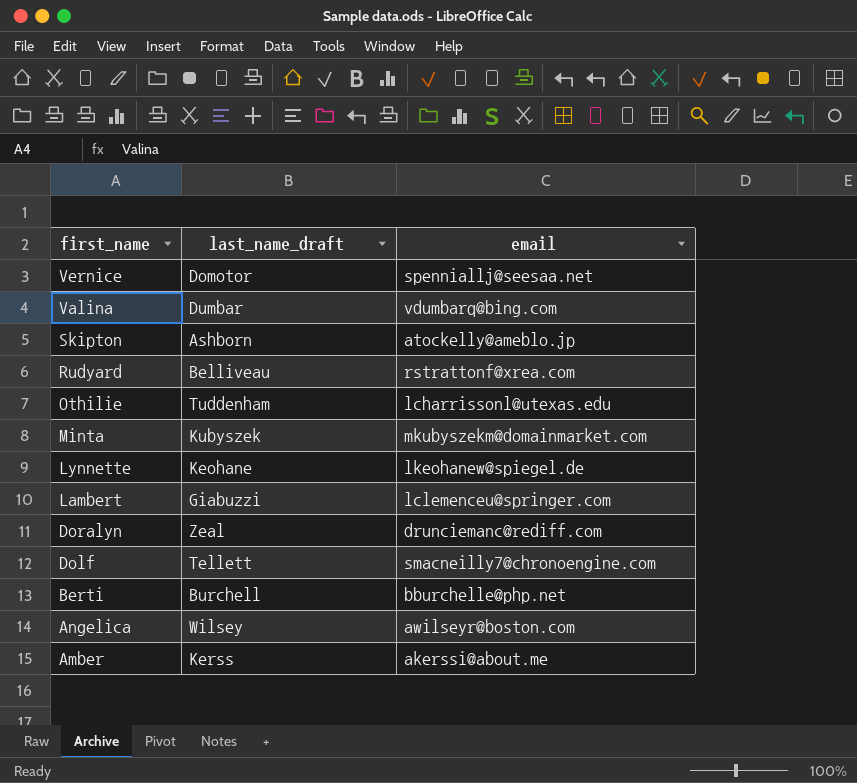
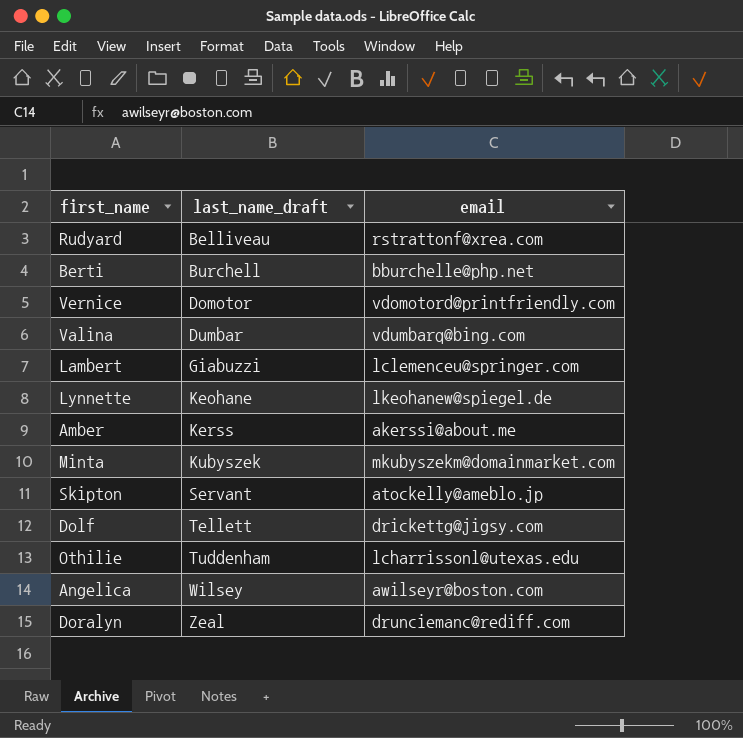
row order: first_name descending -> last_name_draft ascending
Vernice | email: spenniallj@seesaa.net -> vdomotord@printfriendly.com
Skipton | last_name_draft: Ashborn -> Servant
Dolf | email: smacneilly7@chronoengine.com -> drickettg@jigsy.com

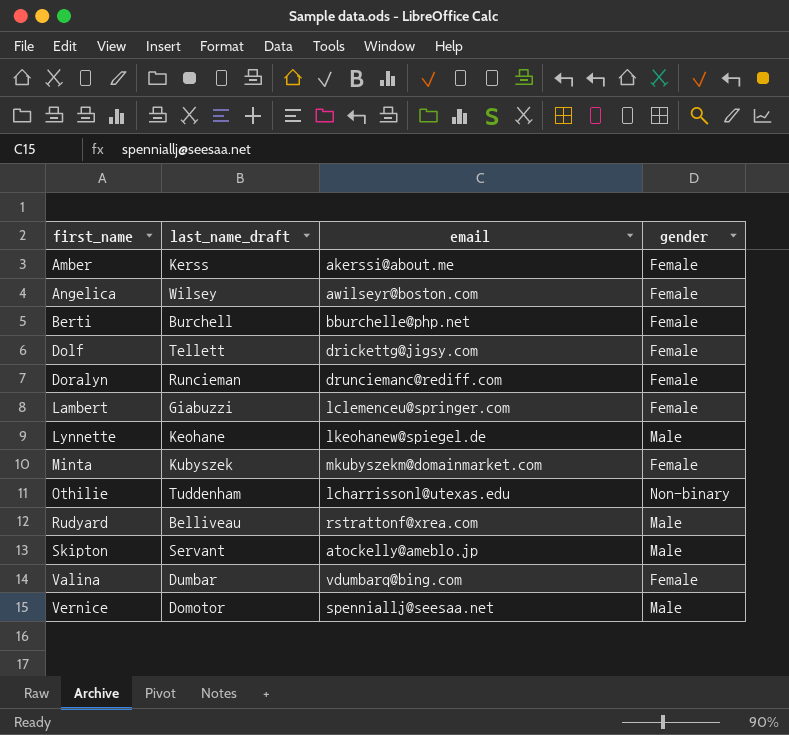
row order: last_name_draft ascending -> first_name ascending
column gender | position: none -> 4
Doralyn | last_name_draft: Zeal -> Runcieman
Vernice | email: vdomotord@printfriendly.com -> spenniallj@seesaa.net

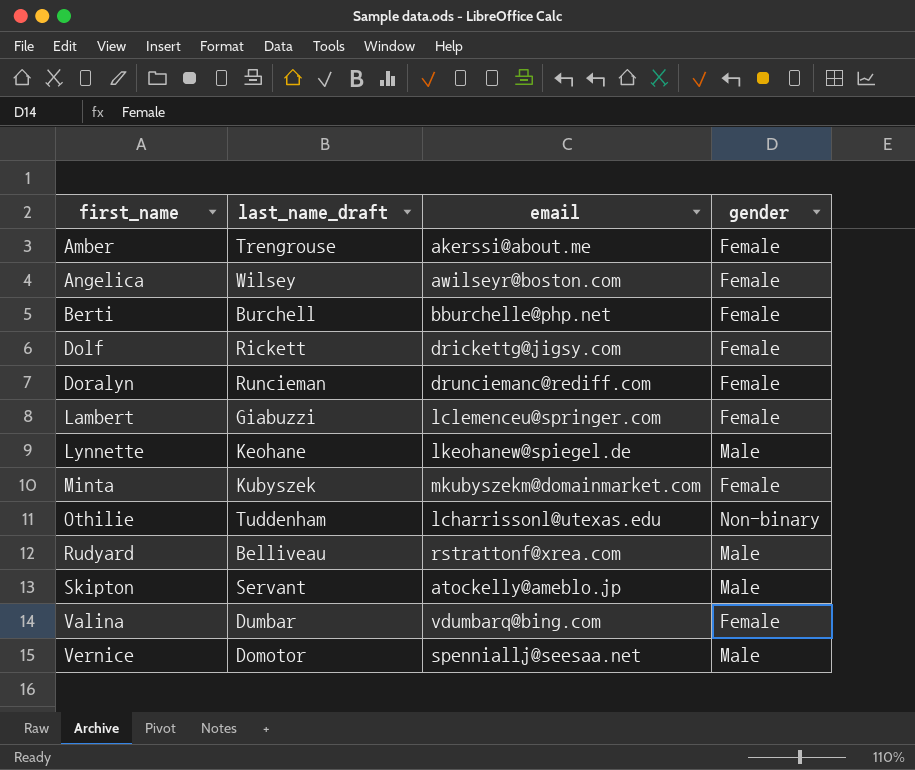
Amber | last_name_draft: Kerss -> Trengrouse
Dolf | last_name_draft: Tellett -> Rickett

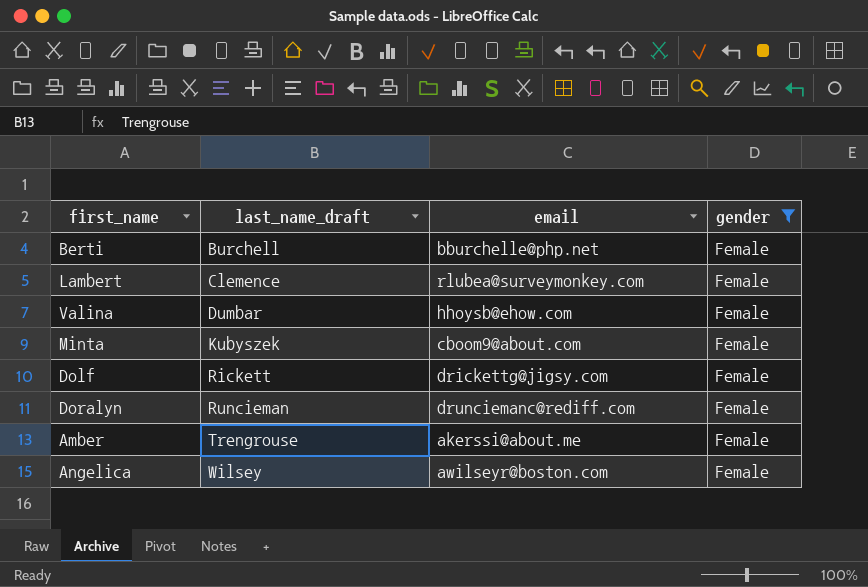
filter: none -> gender = Female
row order: first_name ascending -> last_name_draft ascending
Lambert | last_name_draft: Giabuzzi -> Clemence
Lambert | email: lclemenceu@springer.com -> rlubea@surveymonkey.com
Valina | email: vdumbarq@bing.com -> hhoysb@ehow.com
Minta | email: mkubyszekm@domainmarket.com -> cboom9@about.com

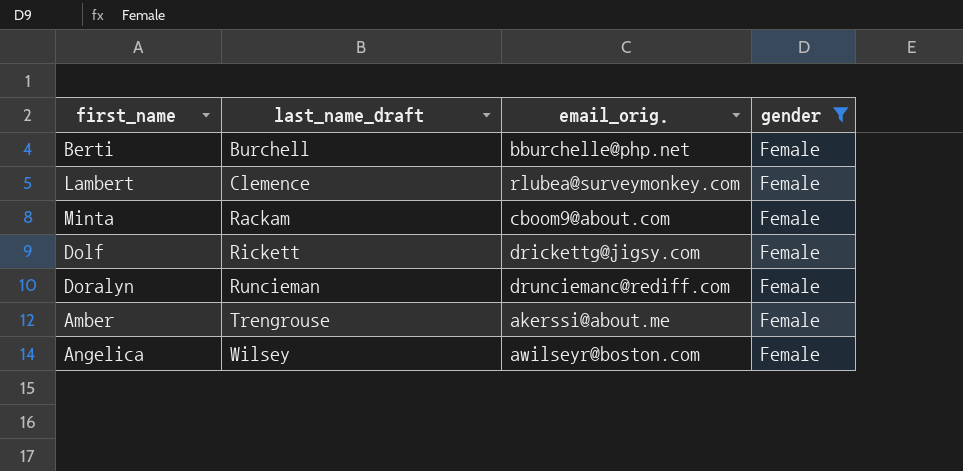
column name: email -> email_orig.
row Valina: Dumbar | hhoysb@ehow.com | Female -> none
Minta | last_name_draft: Kubyszek -> Rackam

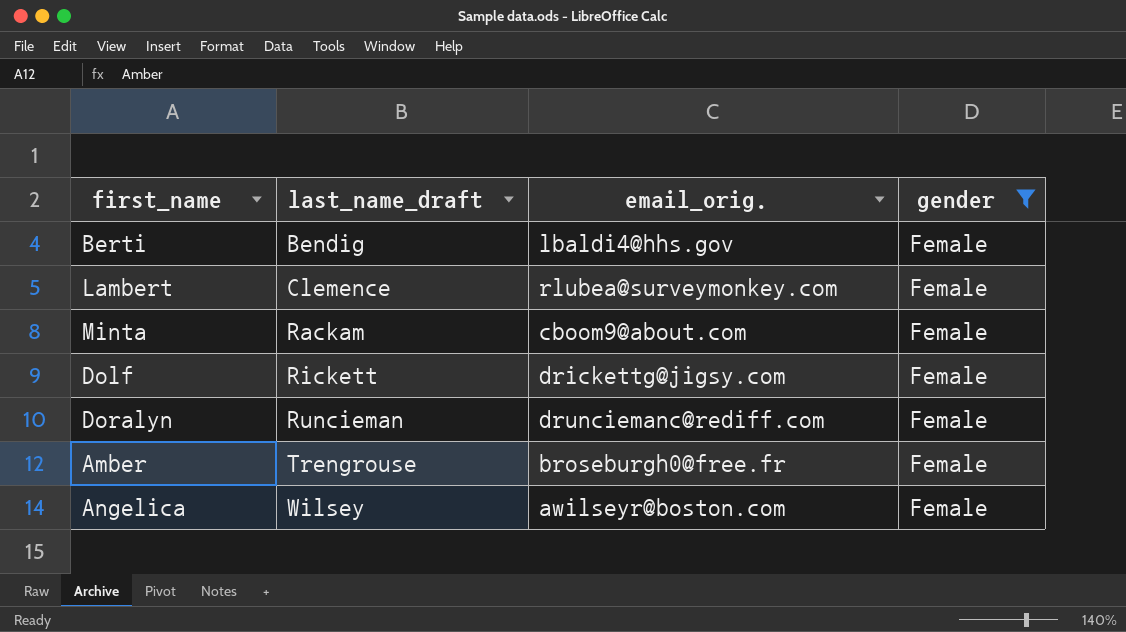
Berti | last_name_draft: Burchell -> Bendig
Berti | email_orig.: bburchelle@php.net -> lbaldi4@hhs.gov
Amber | email_orig.: akerssi@about.me -> broseburgh0@free.fr

